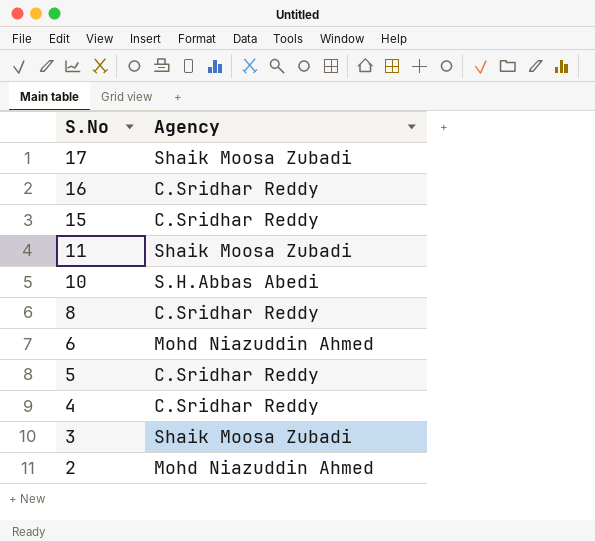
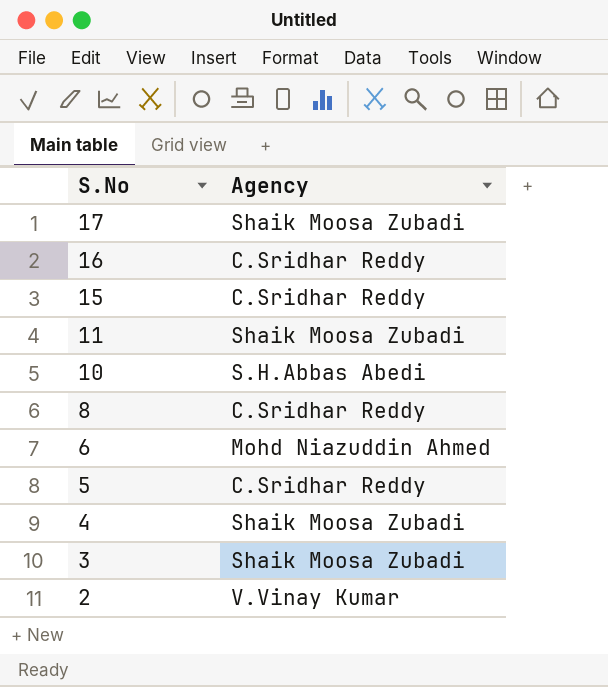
4 | Agency: C.Sridhar Reddy -> Shaik Moosa Zubadi
2 | Agency: Mohd Niazuddin Ahmed -> V.Vinay Kumar

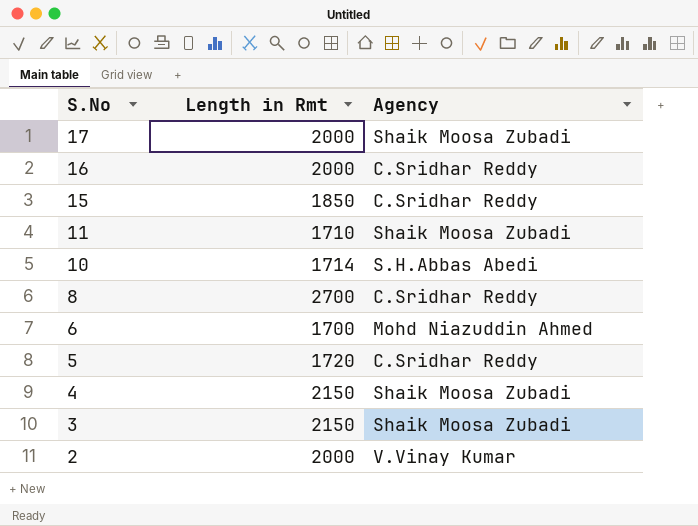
column Length in Rmt | position: none -> 2

